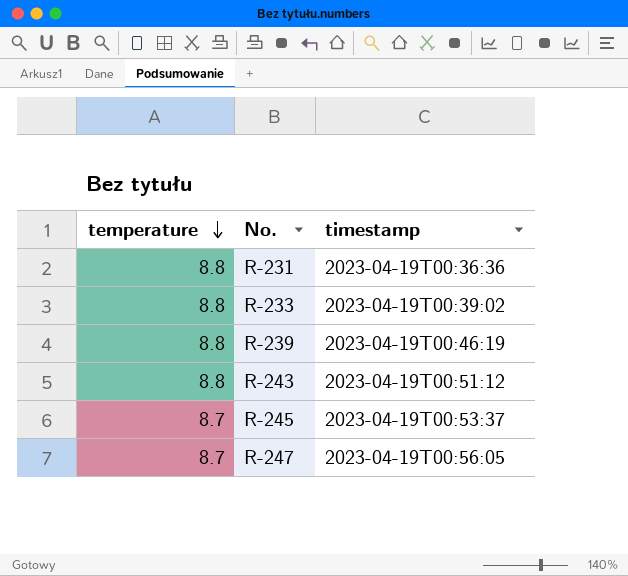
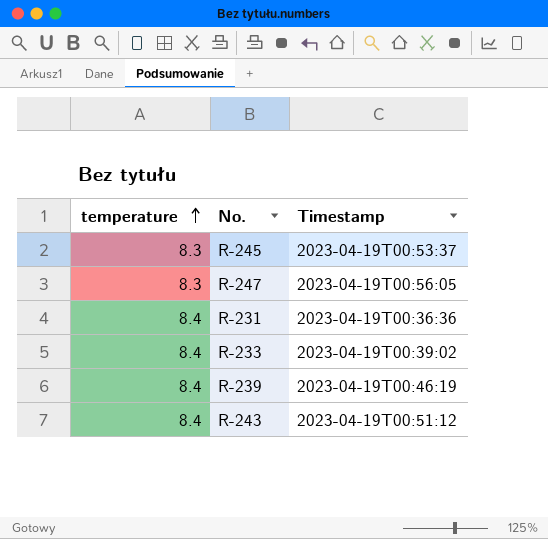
row order: temperature descending -> temperature ascending
column name: timestamp -> Timestamp
R-245 | temperature: 8.7 -> 8.3
R-247 | temperature: 8.7 -> 8.3
R-231 | temperature: 8.8 -> 8.4
R-233 | temperature: 8.8 -> 8.4
R-239 | temperature: 8.8 -> 8.4
R-243 | temperature: 8.8 -> 8.4

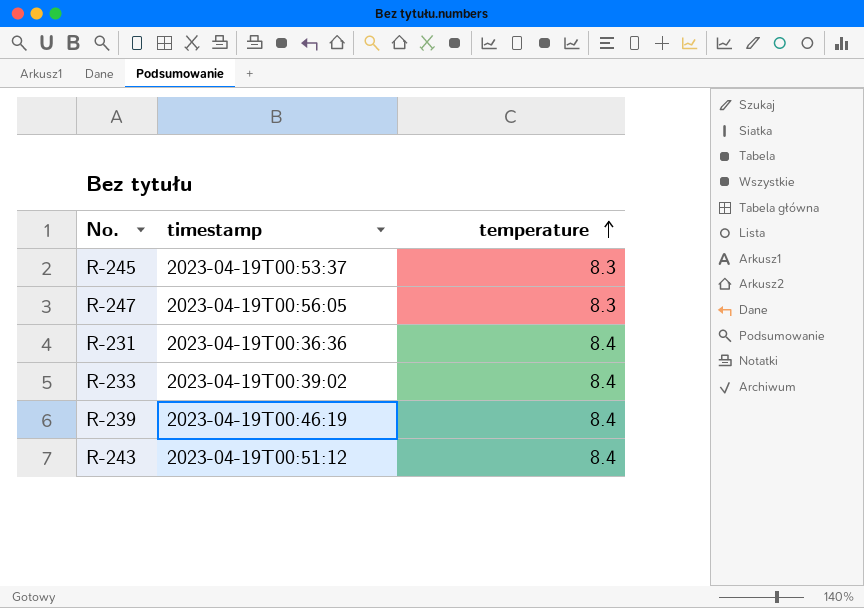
column name: Timestamp -> timestamp
column temperature | position: 1 -> 3

